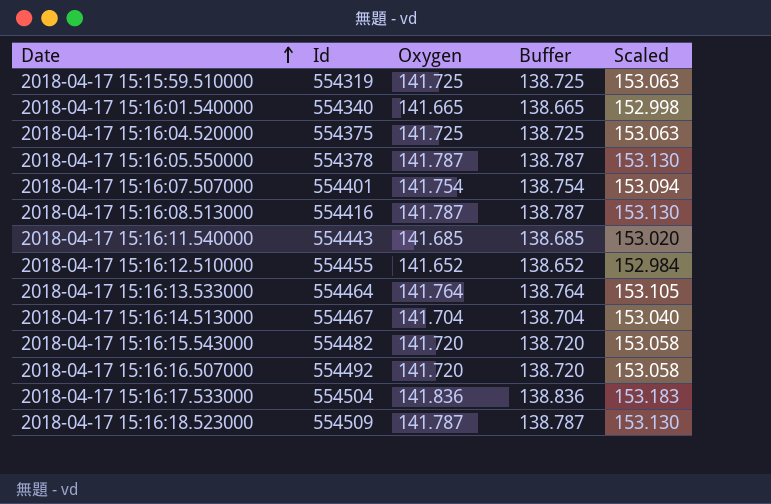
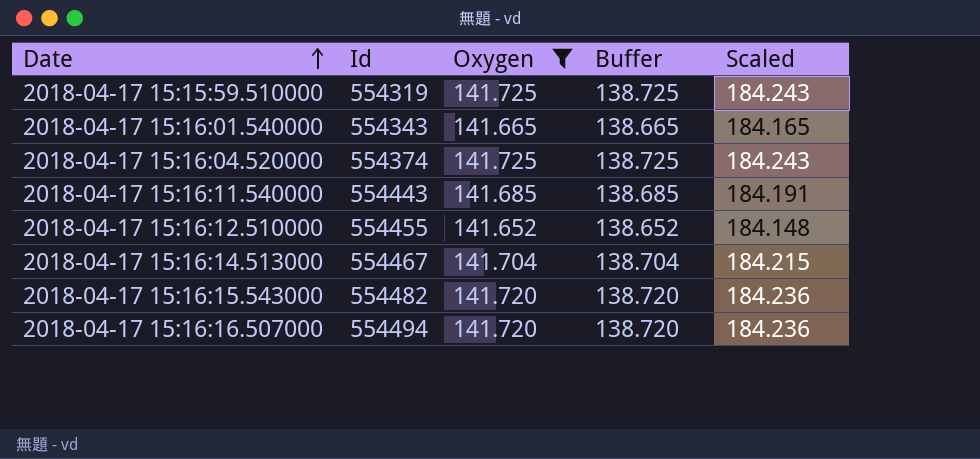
filter: none -> Oxygen <= 141.725
column Scaled | formula: [Oxygen] * 1.08 -> [Oxygen] * 1.3
2018-04-17 15:16:01.540000 | Id: 554340 -> 554343
2018-04-17 15:16:04.520000 | Id: 554375 -> 554374
2018-04-17 15:16:16.507000 | Id: 554492 -> 554494

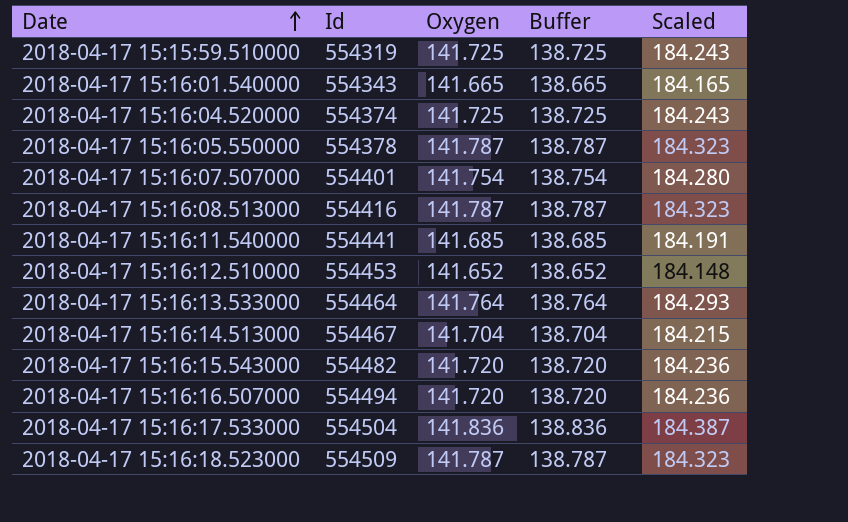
filter: Oxygen <= 141.725 -> none
2018-04-17 15:16:11.540000 | Id: 554443 -> 554441
2018-04-17 15:16:12.510000 | Id: 554455 -> 554453

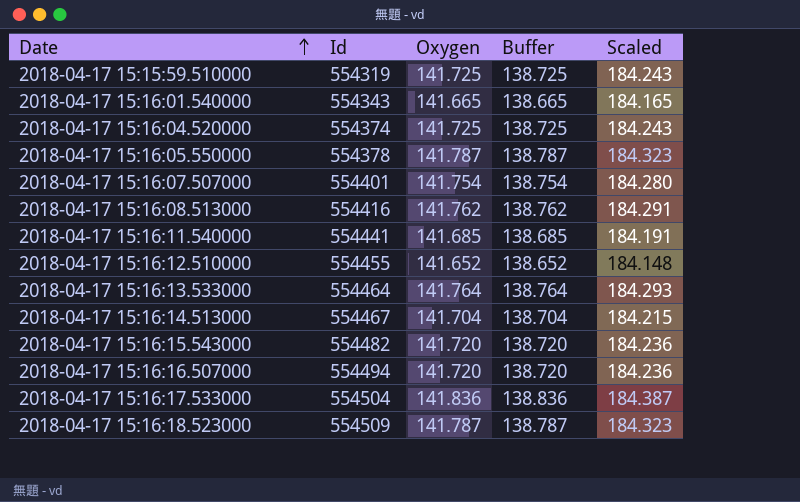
2018-04-17 15:16:08.513000 | Oxygen: 141.787 -> 141.762
2018-04-17 15:16:08.513000 | Buffer: 138.787 -> 138.762
2018-04-17 15:16:08.513000 | Scaled: 184.323 -> 184.291
2018-04-17 15:16:12.510000 | Id: 554453 -> 554455

